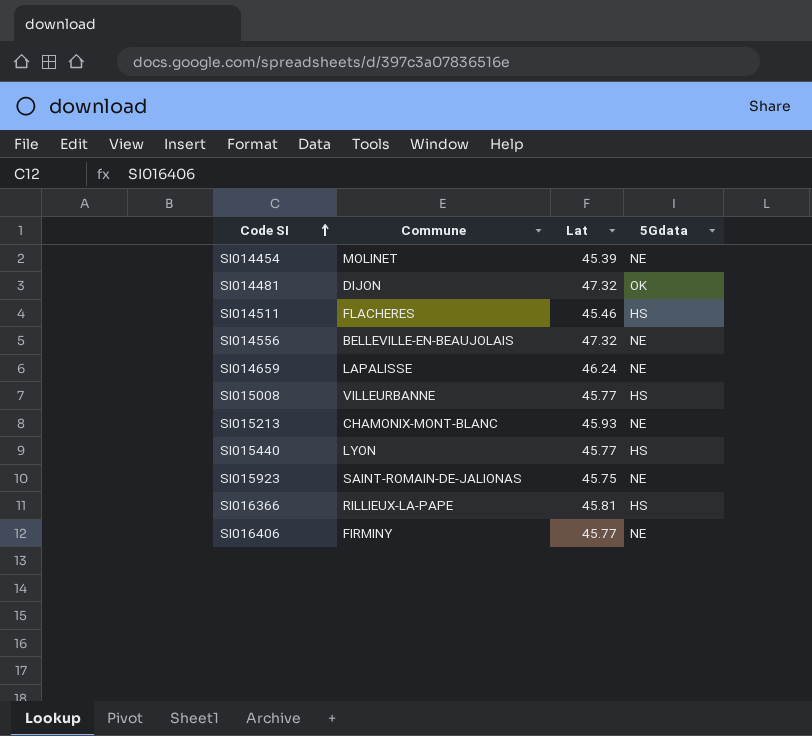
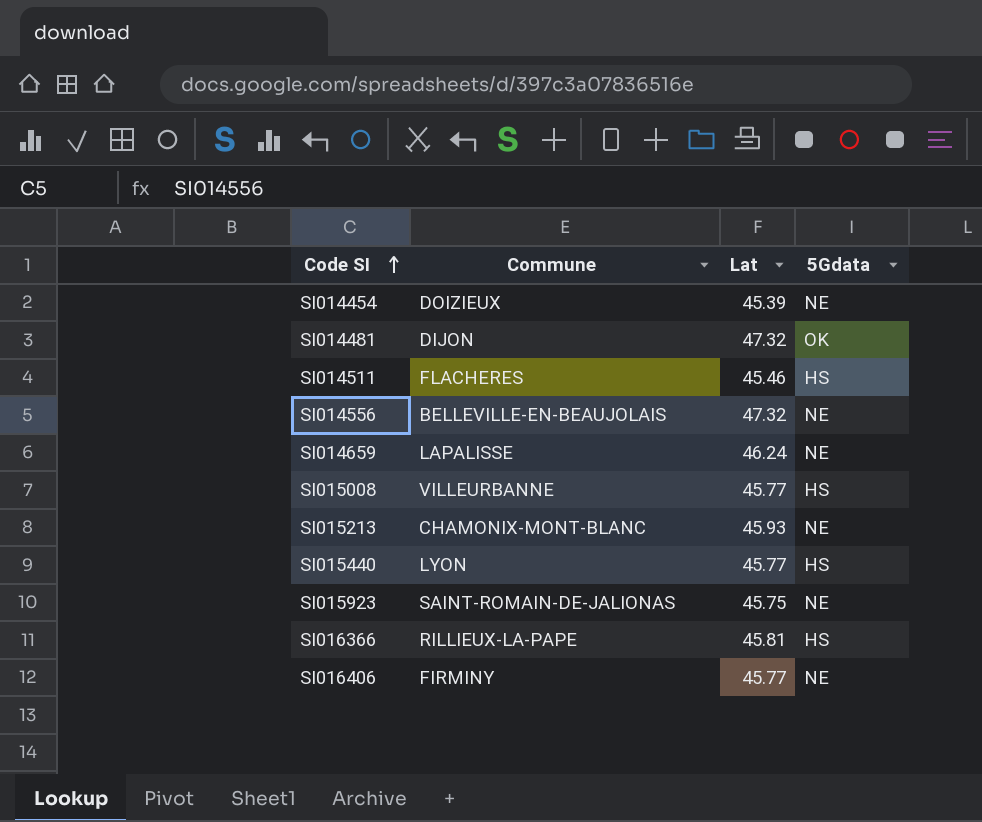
SI014454 | Commune: MOLINET -> DOIZIEUX

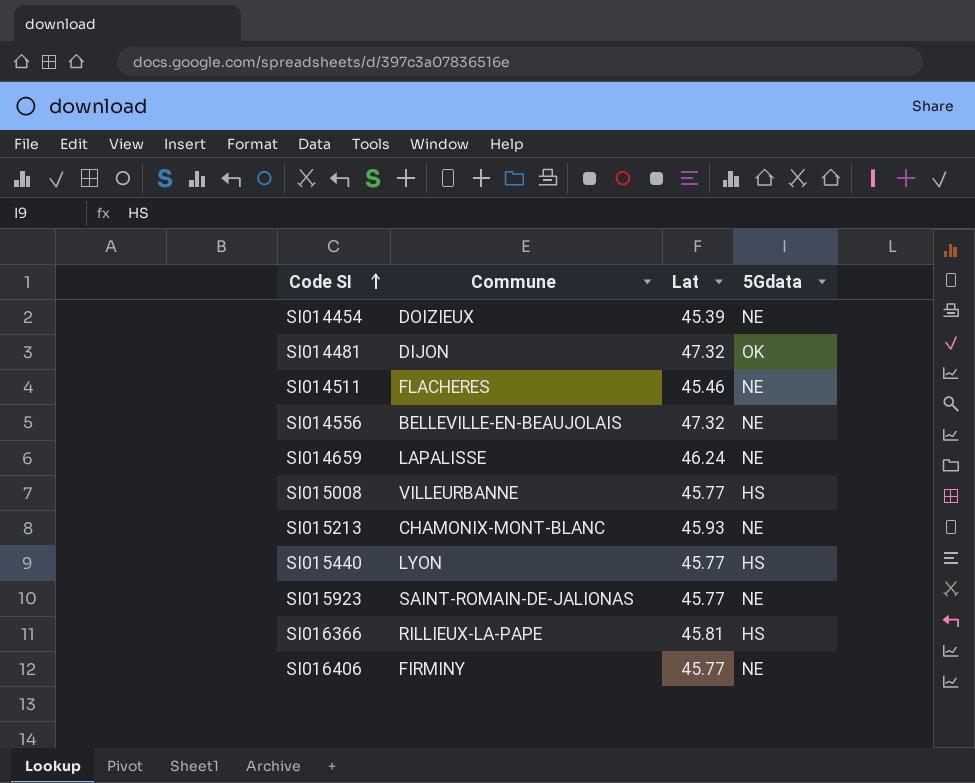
SI014511 | 5Gdata: HS -> NE
SI015923 | Lat: 45.75 -> 45.77

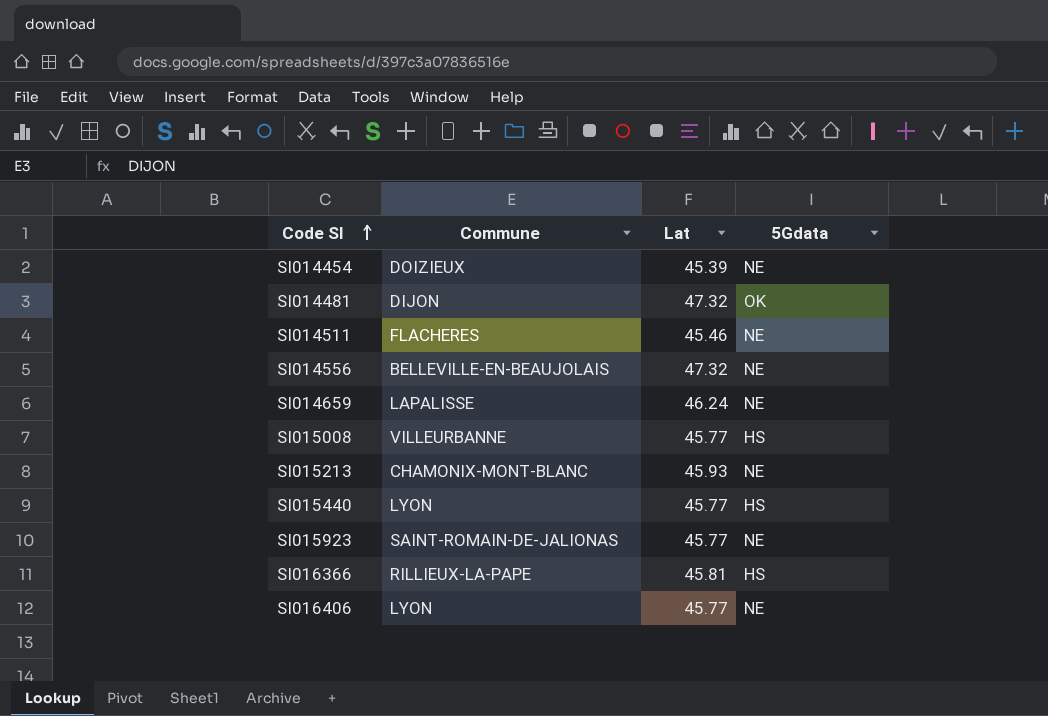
SI016406 | Commune: FIRMINY -> LYON

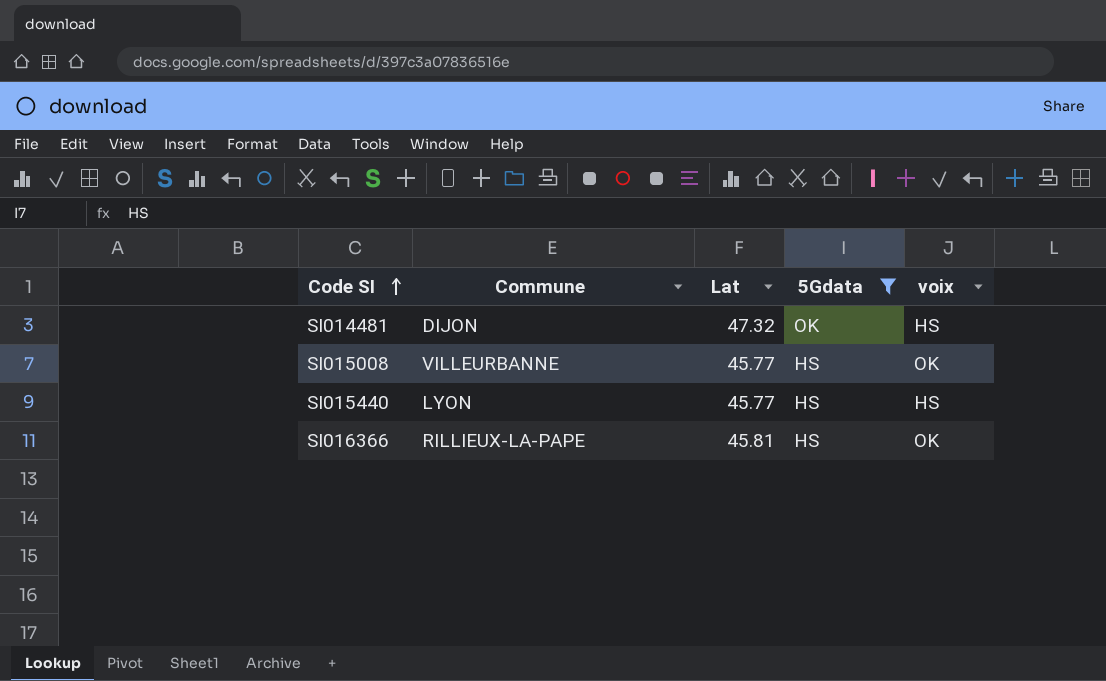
filter: none -> 5Gdata != NE
column voix | position: none -> 5

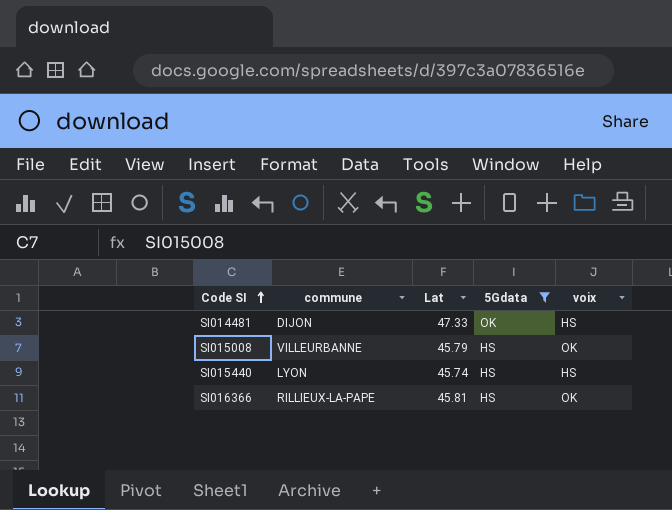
column name: Commune -> commune
SI014481 | Lat: 47.32 -> 47.33
SI015008 | Lat: 45.77 -> 45.79
SI015440 | Lat: 45.77 -> 45.74

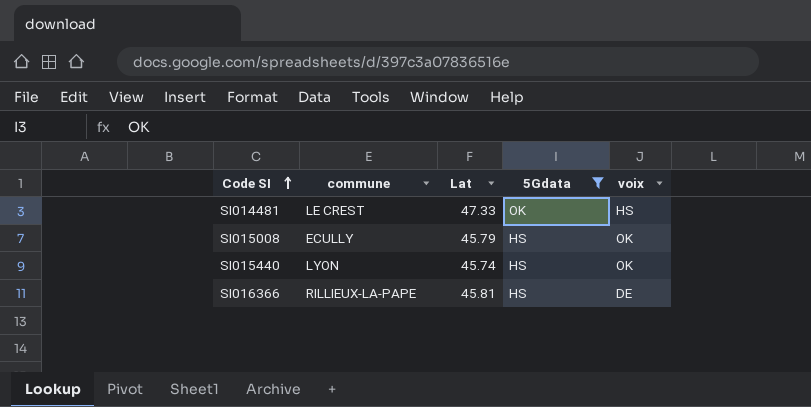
SI014481 | commune: DIJON -> LE CREST
SI015008 | commune: VILLEURBANNE -> ECULLY
SI015440 | voix: HS -> OK
SI016366 | voix: OK -> DE

